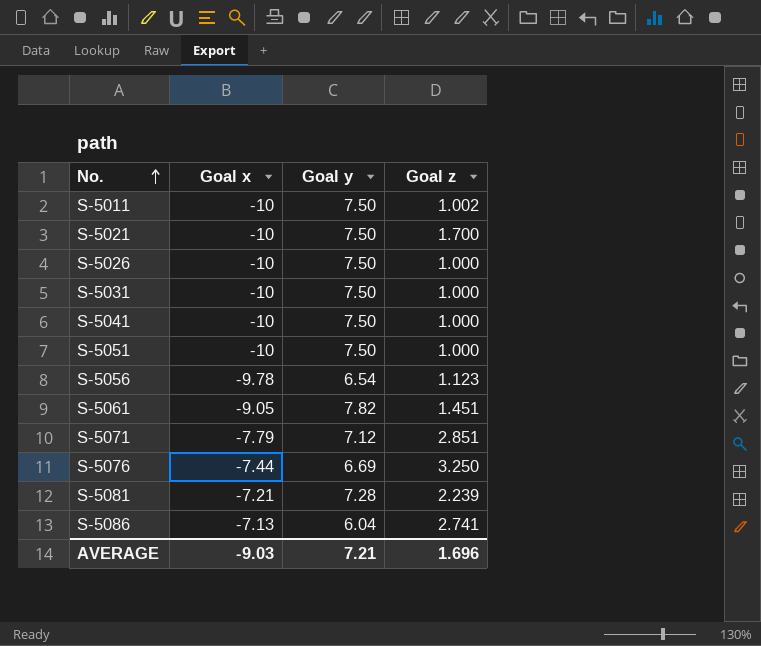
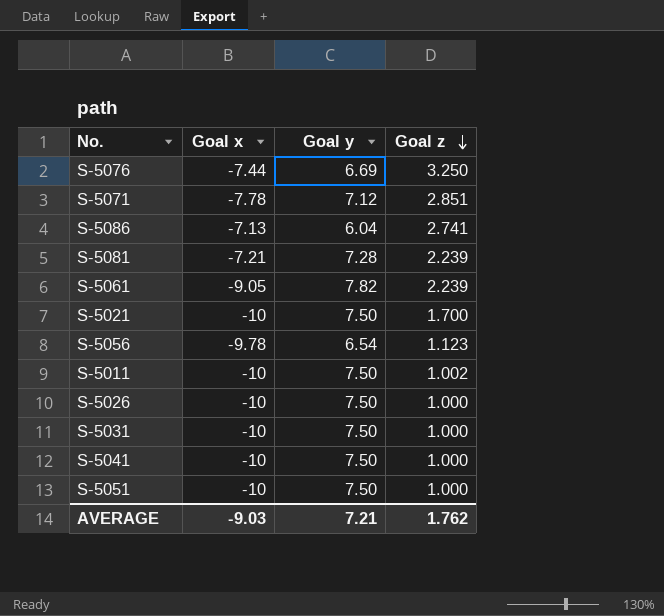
row order: No. ascending -> Goal z descending
S-5071 | Goal x: -7.79 -> -7.78
S-5061 | Goal z: 1.451 -> 2.239
AVERAGE | Goal z: 1.696 -> 1.762

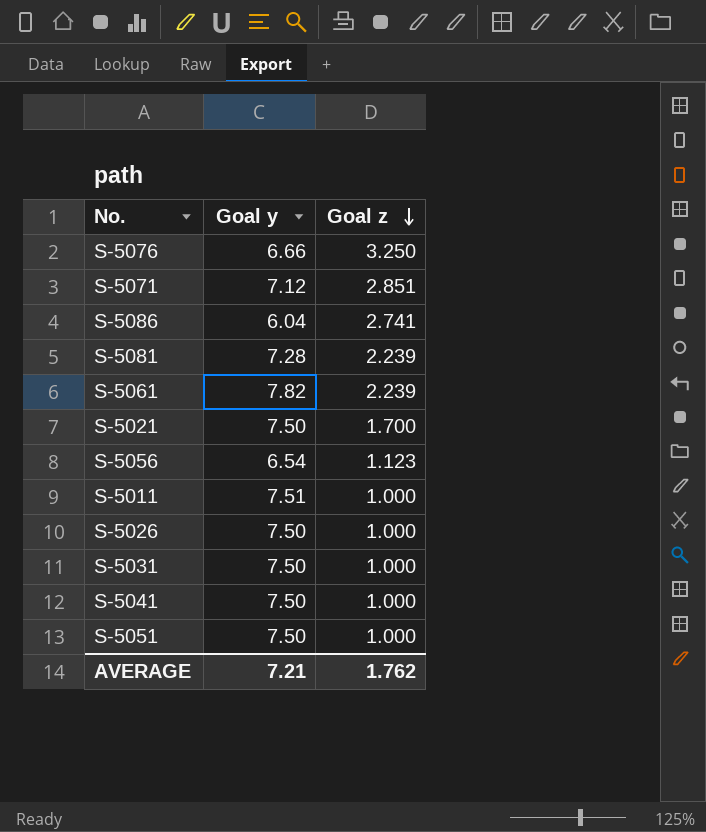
column Goal x | position: 2 -> none
S-5076 | Goal y: 6.69 -> 6.66
S-5011 | Goal y: 7.50 -> 7.51
S-5011 | Goal z: 1.002 -> 1.000

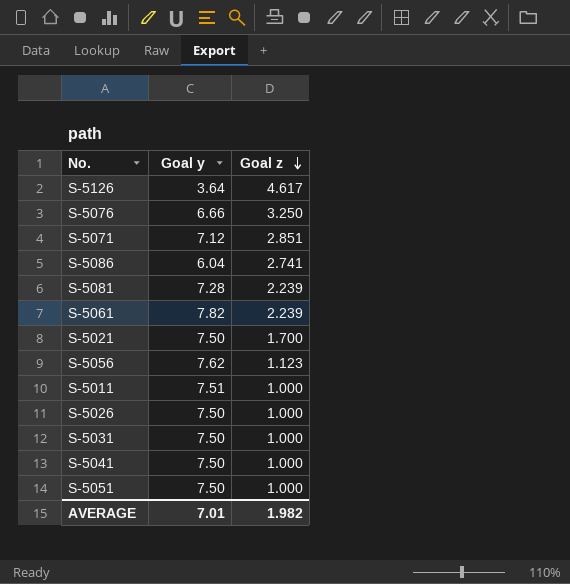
row S-5126: none -> 3.64 | 4.617
S-5056 | Goal y: 6.54 -> 7.62
AVERAGE | Goal y: 7.21 -> 7.01
AVERAGE | Goal z: 1.762 -> 1.982

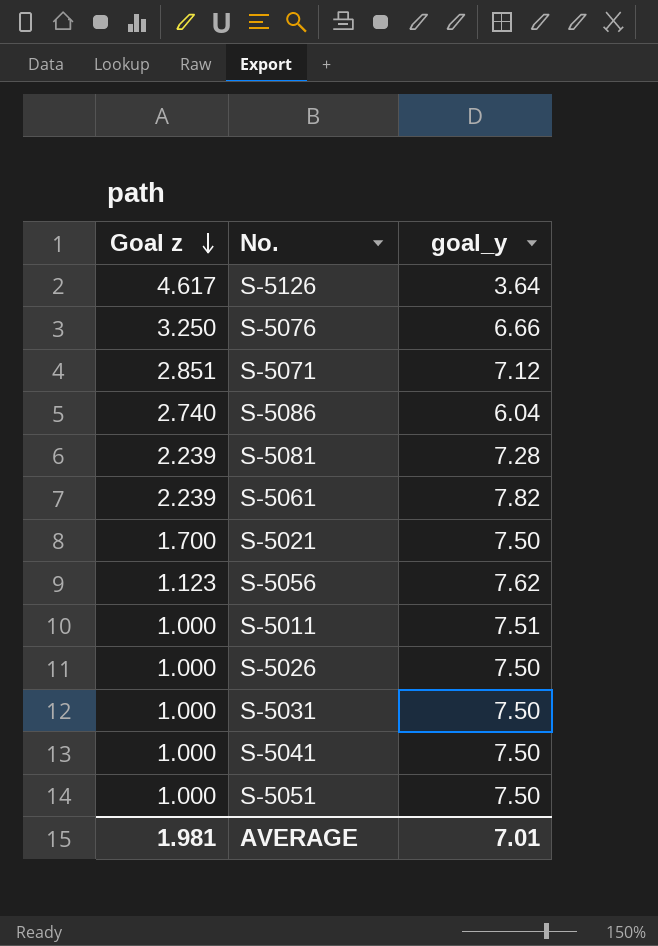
column Goal z | position: 3 -> 1
column name: Goal y -> goal_y
S-5086 | Goal z: 2.741 -> 2.740
AVERAGE | Goal z: 1.982 -> 1.981

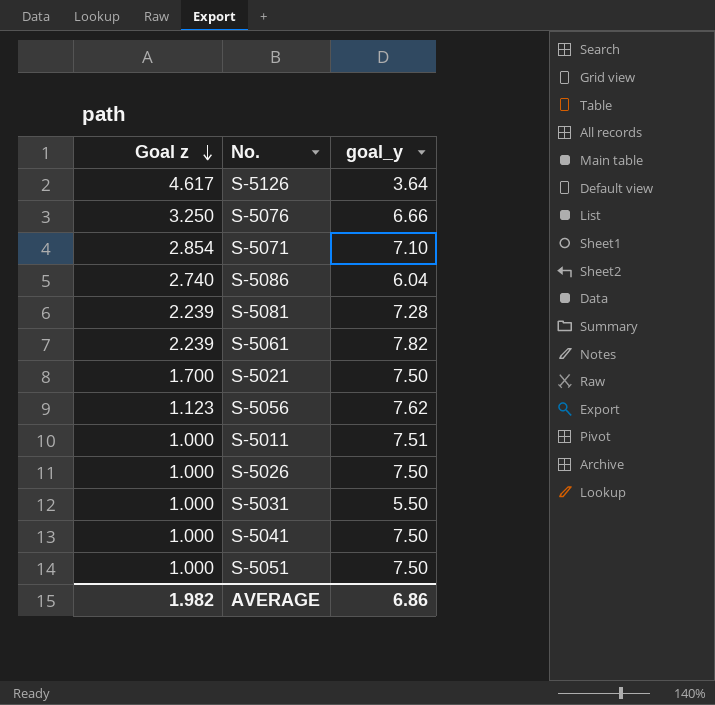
S-5071 | Goal z: 2.851 -> 2.854
S-5071 | goal_y: 7.12 -> 7.10
S-5031 | goal_y: 7.50 -> 5.50
AVERAGE | Goal z: 1.981 -> 1.982
AVERAGE | goal_y: 7.01 -> 6.86

